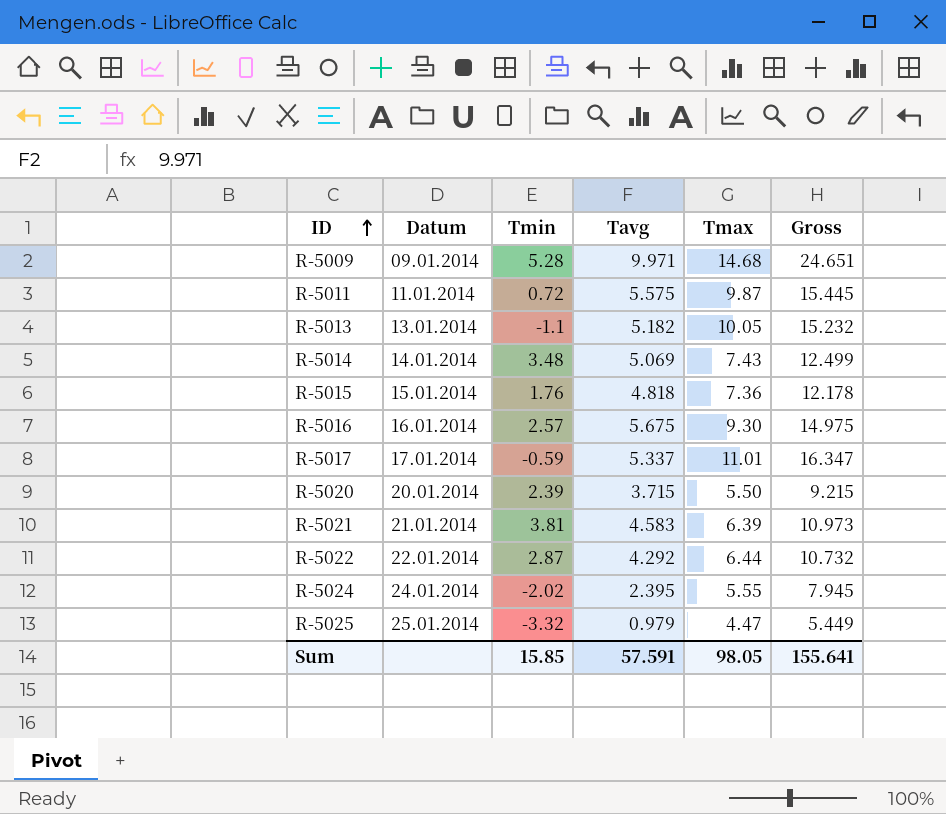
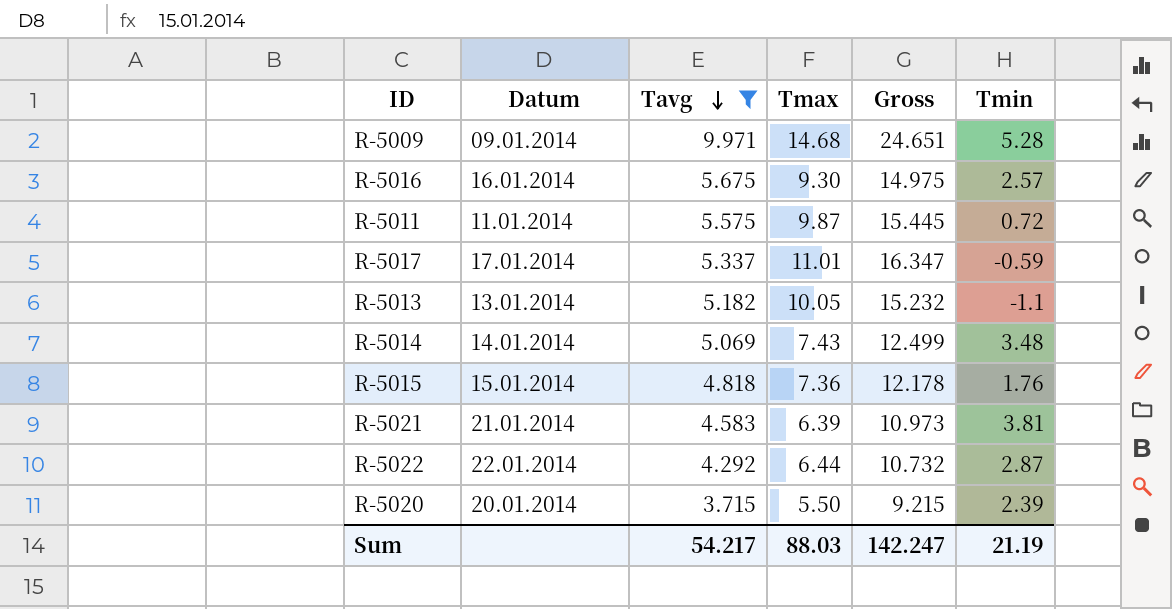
filter: none -> Tavg >= 3.715
row order: ID ascending -> Tavg descending
column Tmin | position: 3 -> 6
Sum | Tavg: 57.591 -> 54.217
Sum | Tmax: 98.05 -> 88.03
Sum | Gross: 155.641 -> 142.247
Sum | Tmin: 15.85 -> 21.19

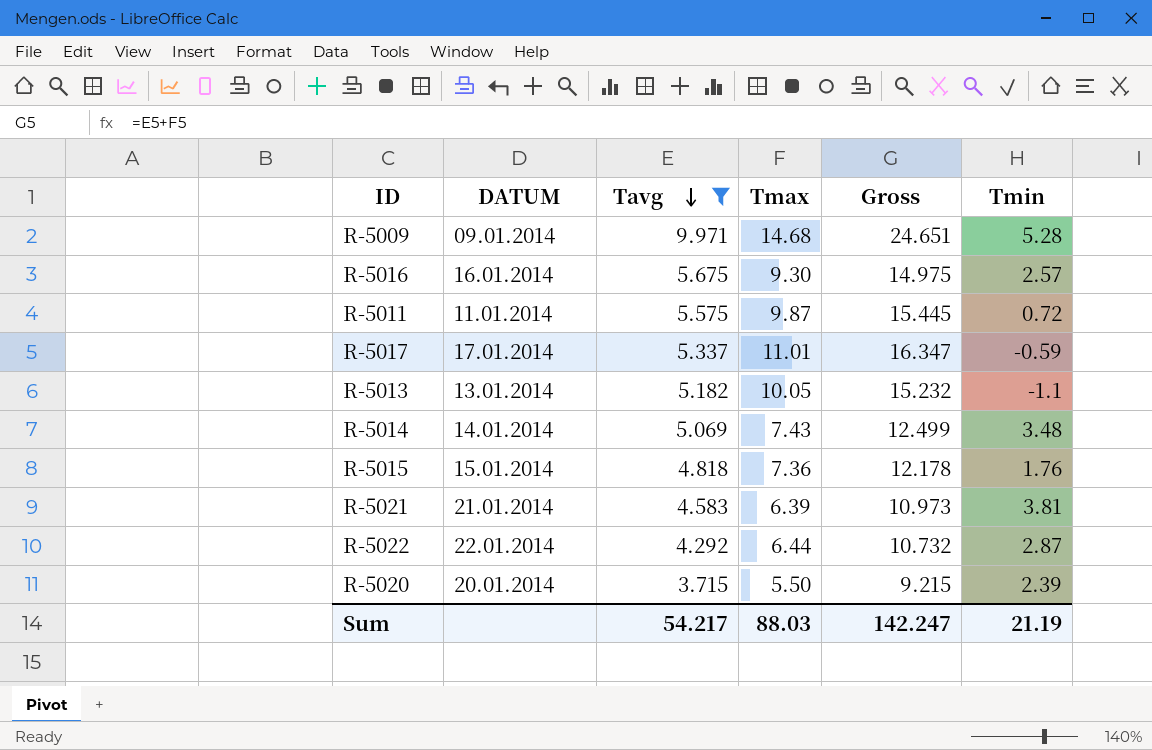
column name: Datum -> DATUM

